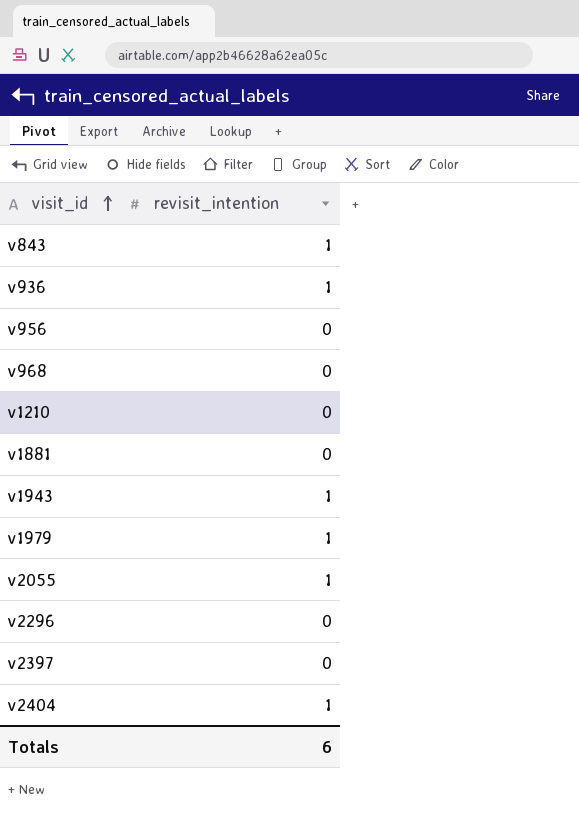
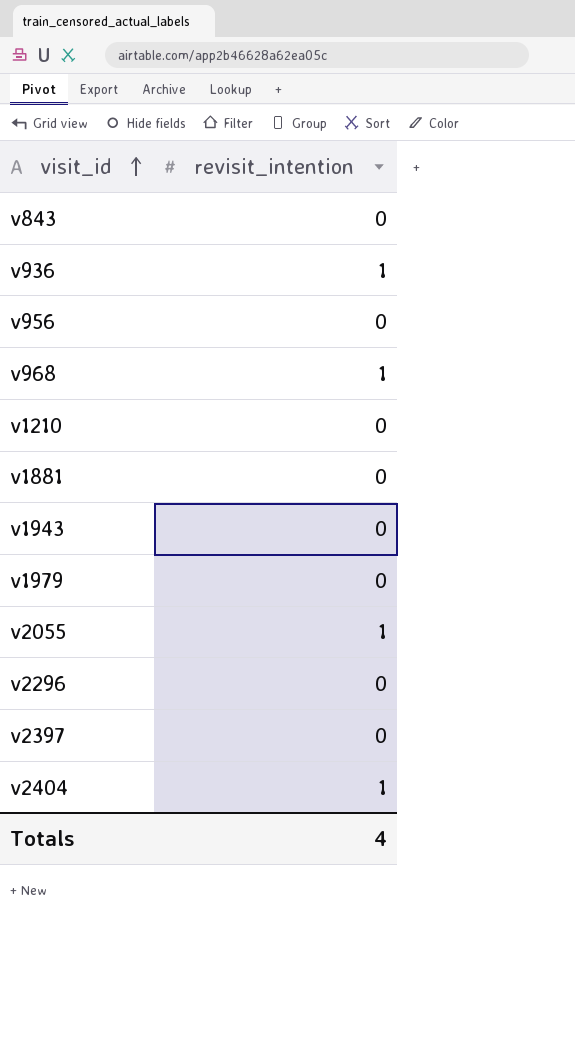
v843 | revisit_intention: 1 -> 0
v968 | revisit_intention: 0 -> 1
v1943 | revisit_intention: 1 -> 0
v1979 | revisit_intention: 1 -> 0
Totals | revisit_intention: 6 -> 4

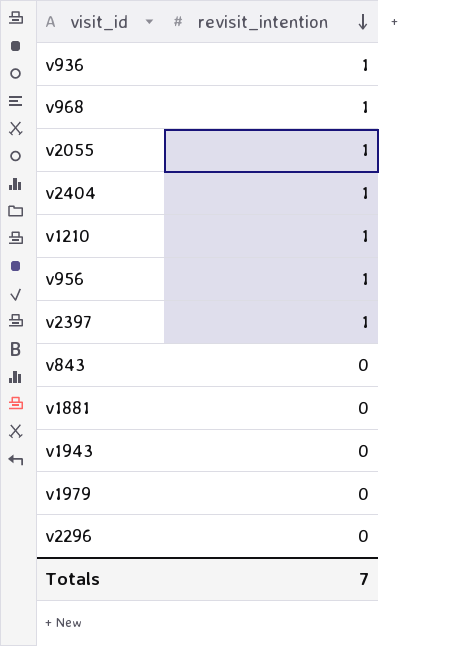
row order: visit_id ascending -> revisit_intention descending
v1210 | revisit_intention: 0 -> 1
v956 | revisit_intention: 0 -> 1
v2397 | revisit_intention: 0 -> 1
Totals | revisit_intention: 4 -> 7

